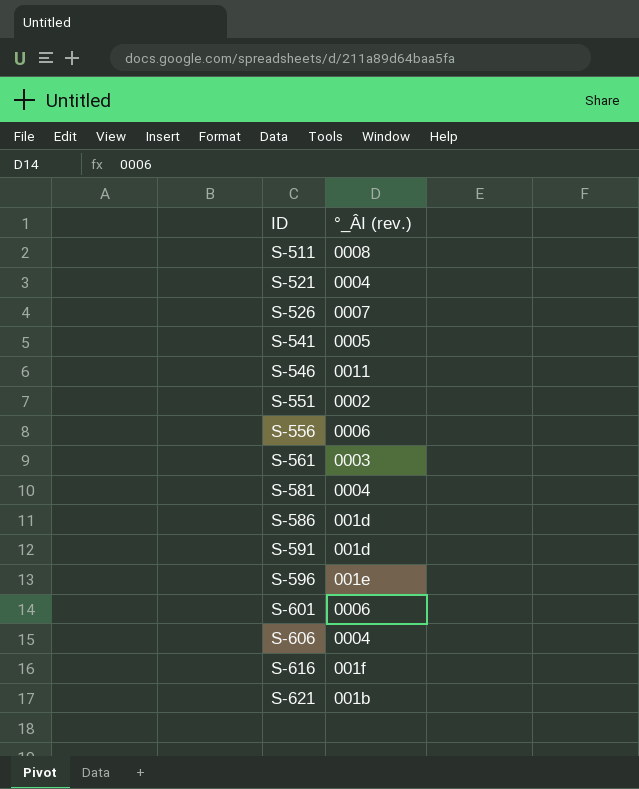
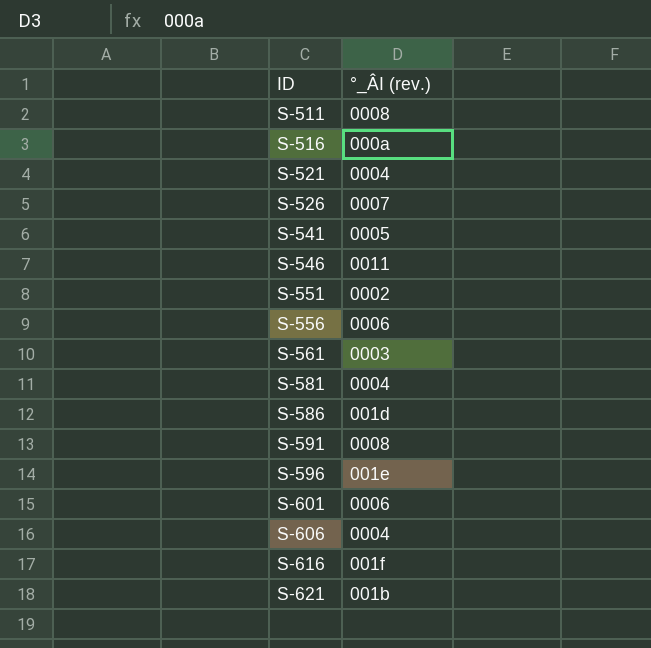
row S-516: none -> 000a
S-591 | °_ÂI (rev.): 001d -> 0008

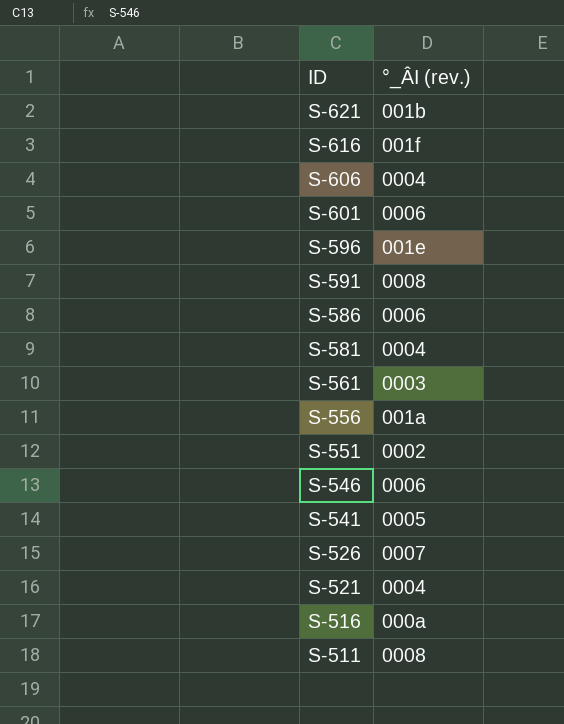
row order: ID ascending -> ID descending
S-586 | °_ÂI (rev.): 001d -> 0006
S-556 | °_ÂI (rev.): 0006 -> 001a
S-546 | °_ÂI (rev.): 0011 -> 0006

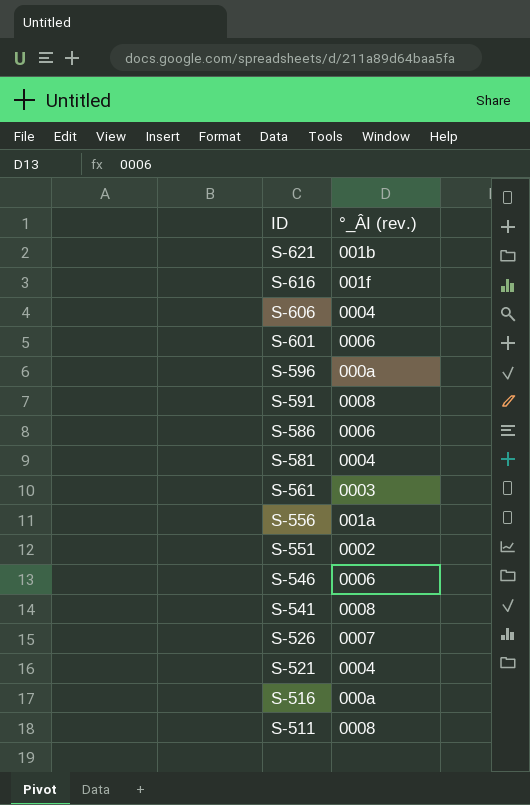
S-596 | °_ÂI (rev.): 001e -> 000a
S-541 | °_ÂI (rev.): 0005 -> 0008

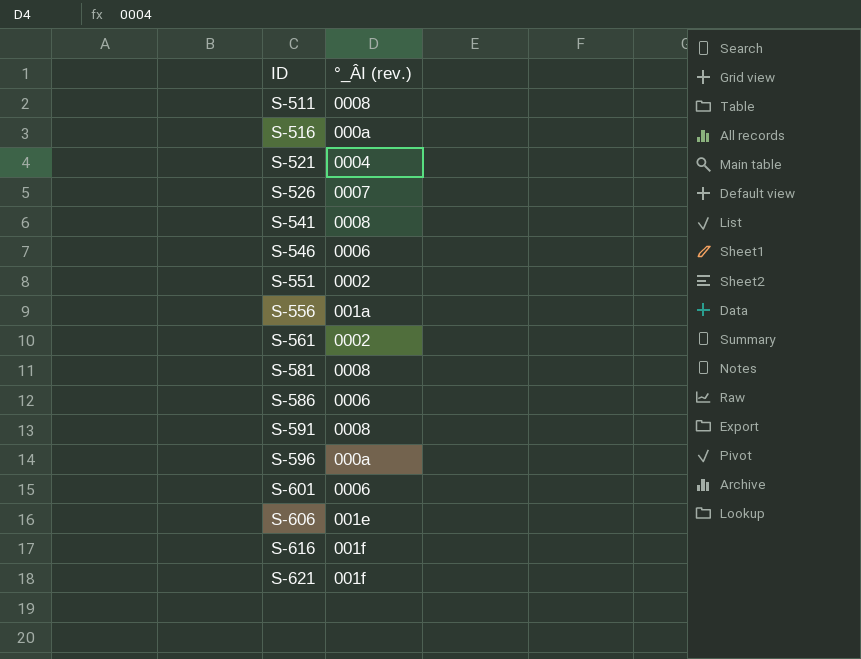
row order: ID descending -> ID ascending
S-561 | °_ÂI (rev.): 0003 -> 0002
S-581 | °_ÂI (rev.): 0004 -> 0008
S-606 | °_ÂI (rev.): 0004 -> 001e
S-621 | °_ÂI (rev.): 001b -> 001f

